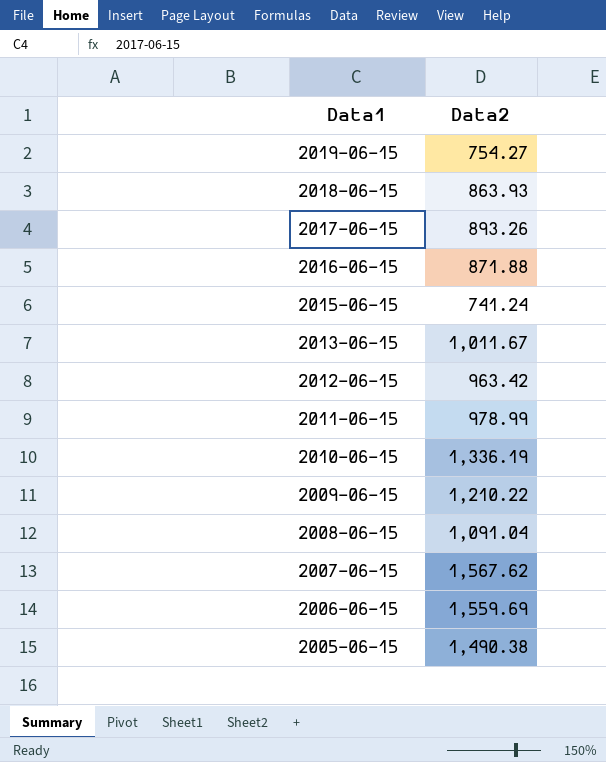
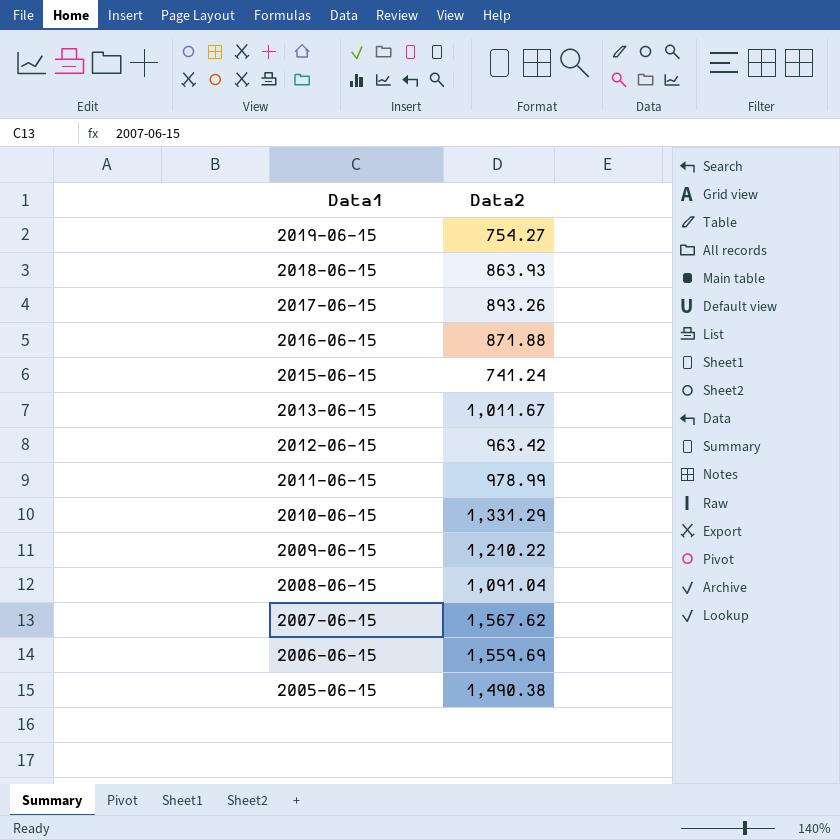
2010-06-15 | Data2: 1,336.19 -> 1,331.29

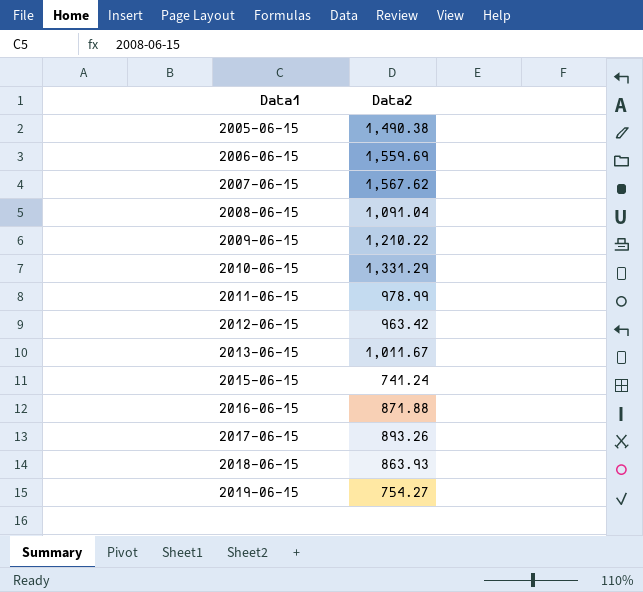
row order: Data1 descending -> Data1 ascending

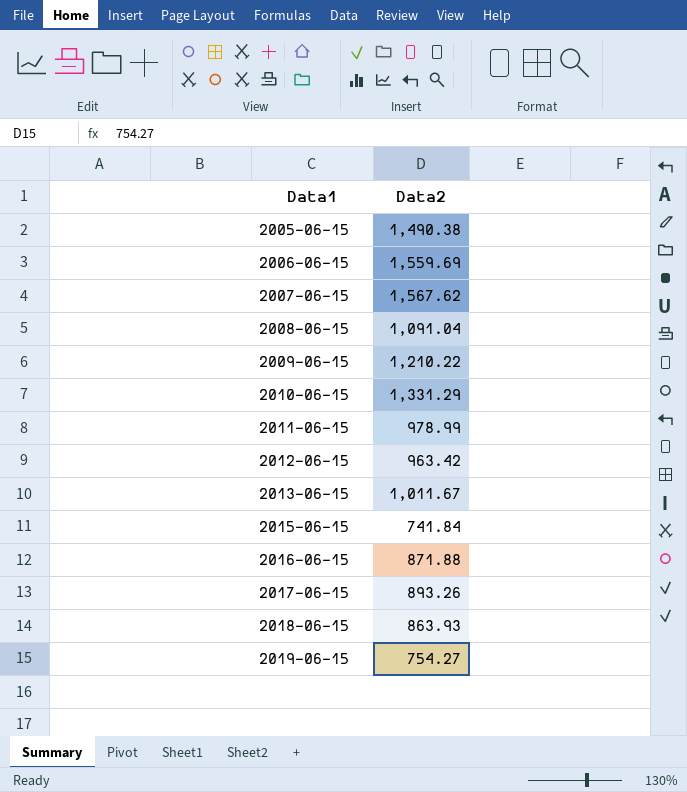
2015-06-15 | Data2: 741.24 -> 741.84

